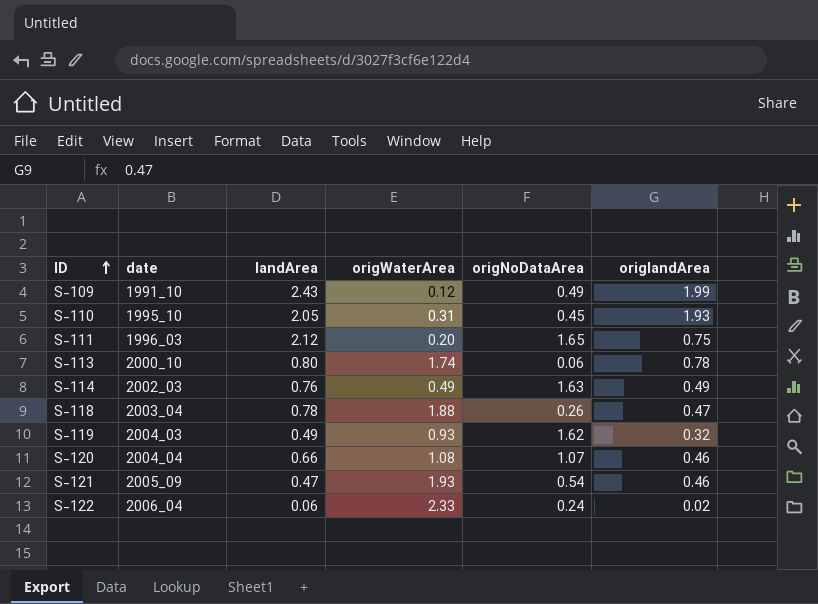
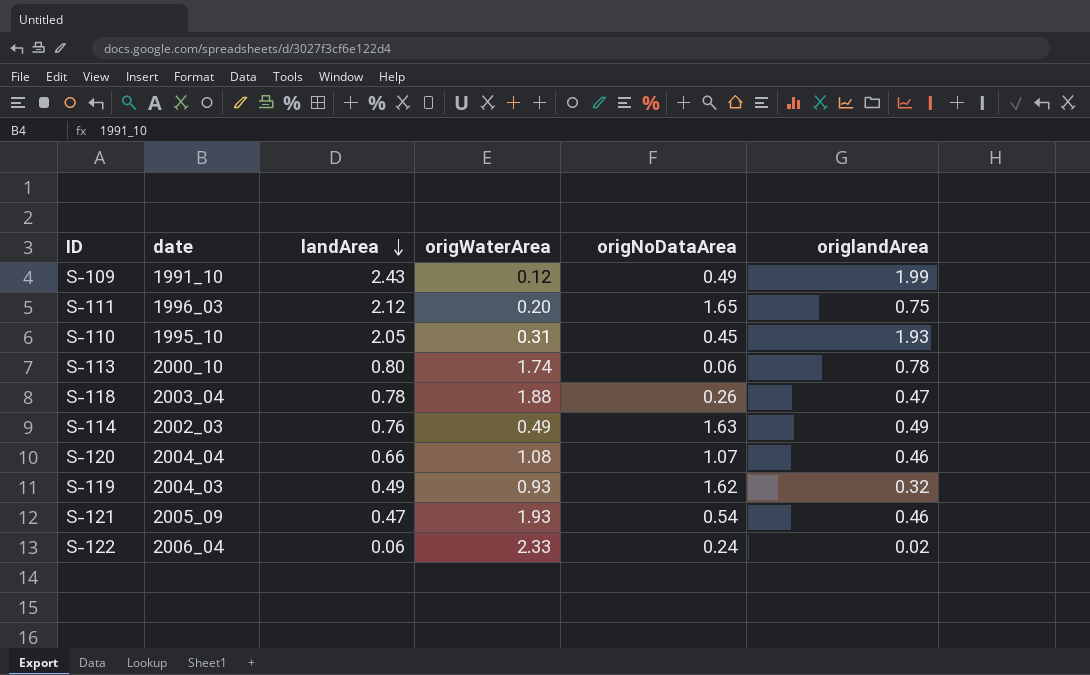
row order: ID ascending -> landArea descending

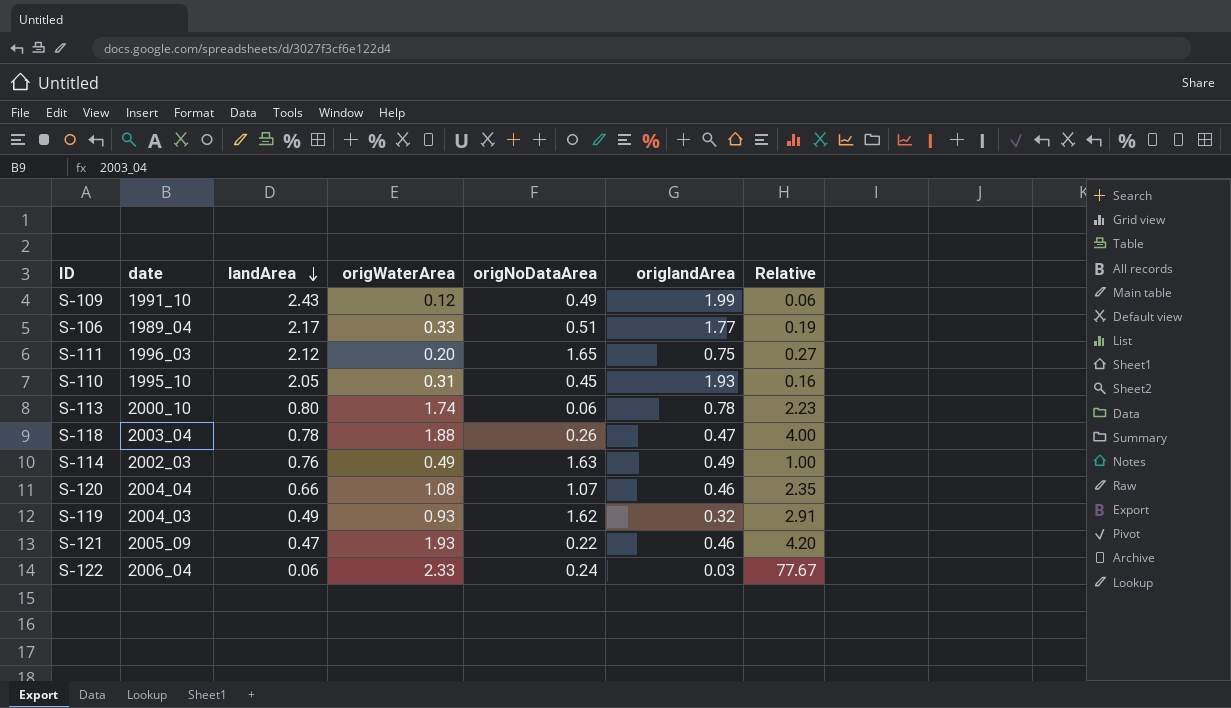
column Relative | formula: none -> [origWaterArea] / [origlandArea]
row S-106: none -> 1989_04 | 2.17 | 0.33 | 0.51 | 1.77 | 0.19
S-121 | origNoDataArea: 0.54 -> 0.22
S-122 | origlandArea: 0.02 -> 0.03

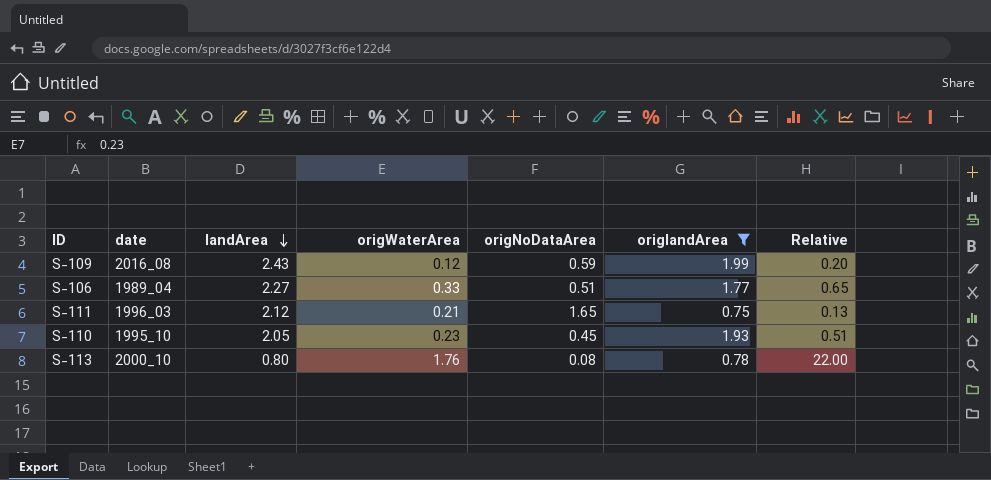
filter: none -> origlandArea >= 0.75
column Relative | formula: [origWaterArea] / [origlandArea] -> [origWaterArea] / [origNoDataArea]
S-109 | date: 1991_10 -> 2016_08
S-109 | origNoDataArea: 0.49 -> 0.59
S-106 | landArea: 2.17 -> 2.27
S-111 | origWaterArea: 0.20 -> 0.21
S-110 | origWaterArea: 0.31 -> 0.23
S-113 | origWaterArea: 1.74 -> 1.76
S-113 | origNoDataArea: 0.06 -> 0.08

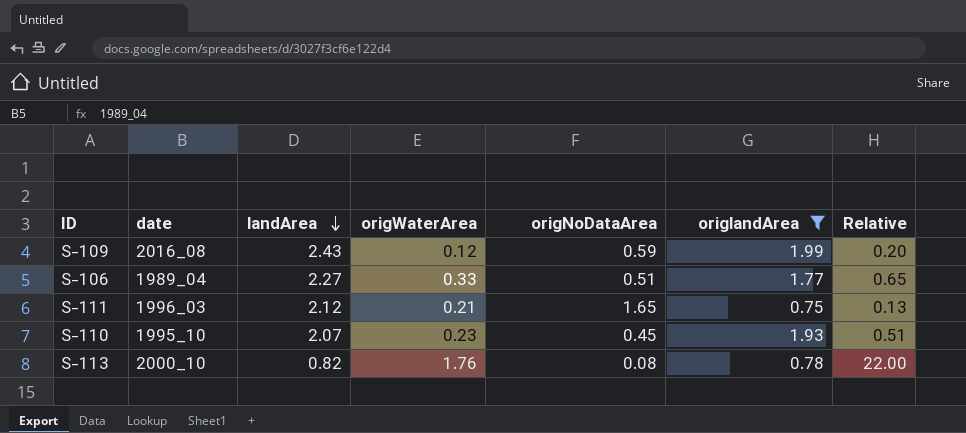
S-110 | landArea: 2.05 -> 2.07
S-113 | landArea: 0.80 -> 0.82

